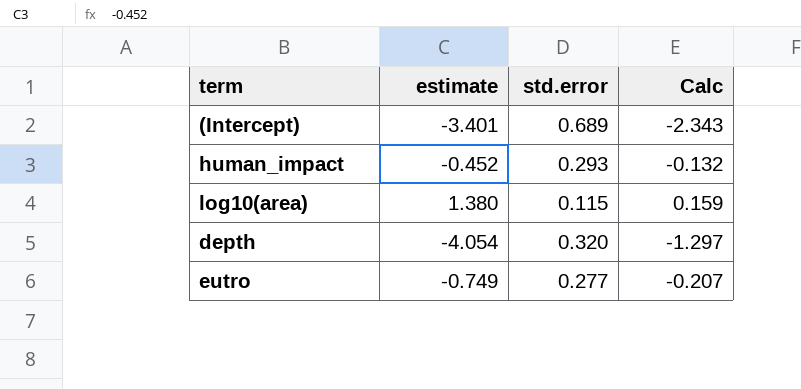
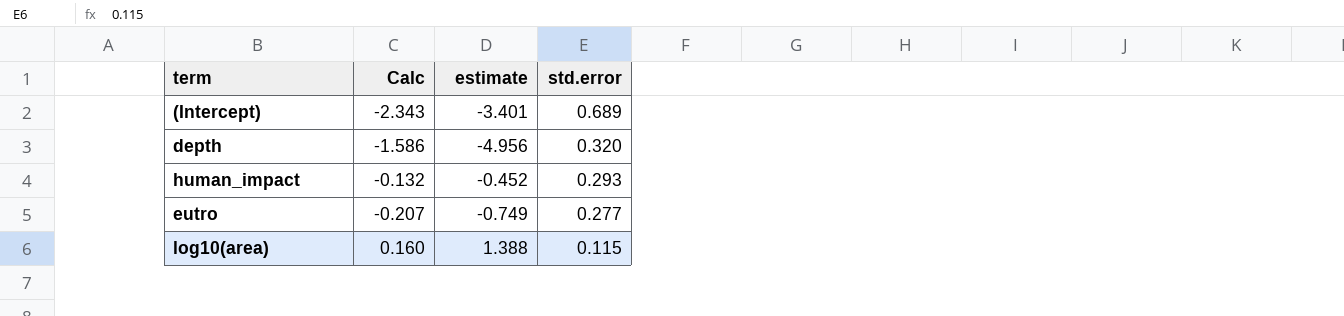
row order: none -> std.error descending
column Calc | position: 4 -> 2
depth | Calc: -1.297 -> -1.586
depth | estimate: -4.054 -> -4.956
log10(area) | Calc: 0.159 -> 0.160
log10(area) | estimate: 1.380 -> 1.388

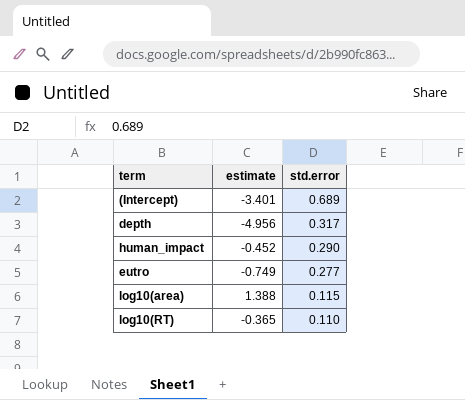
column Calc | formula: [estimate] * [std.error] -> none
depth | std.error: 0.320 -> 0.317
human_impact | std.error: 0.293 -> 0.290
row log10(RT): none -> -0.365 | 0.110

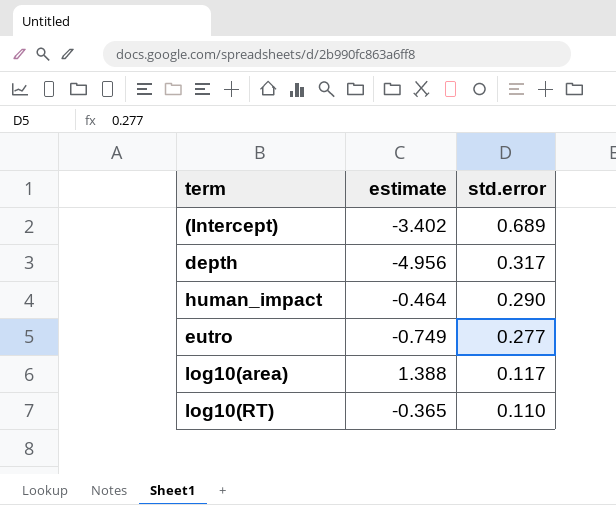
(Intercept) | estimate: -3.401 -> -3.402
human_impact | estimate: -0.452 -> -0.464
log10(area) | std.error: 0.115 -> 0.117

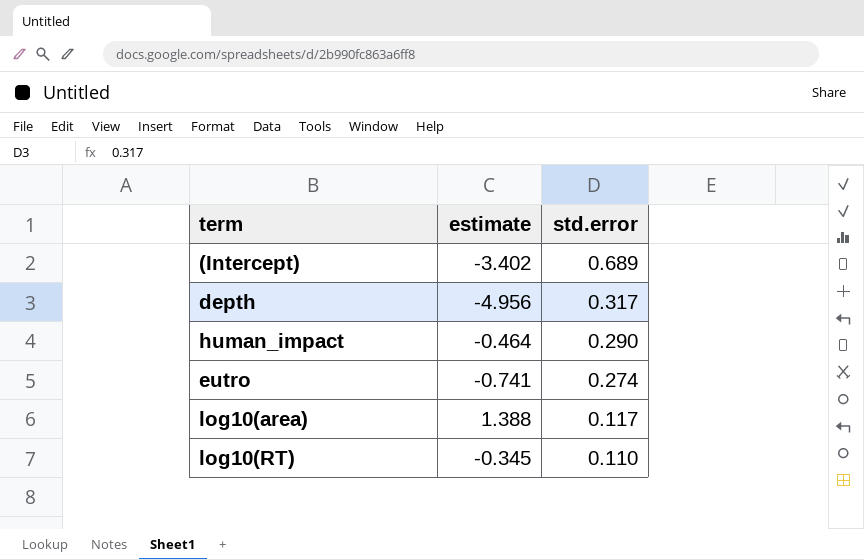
eutro | estimate: -0.749 -> -0.741
eutro | std.error: 0.277 -> 0.274
log10(RT) | estimate: -0.365 -> -0.345

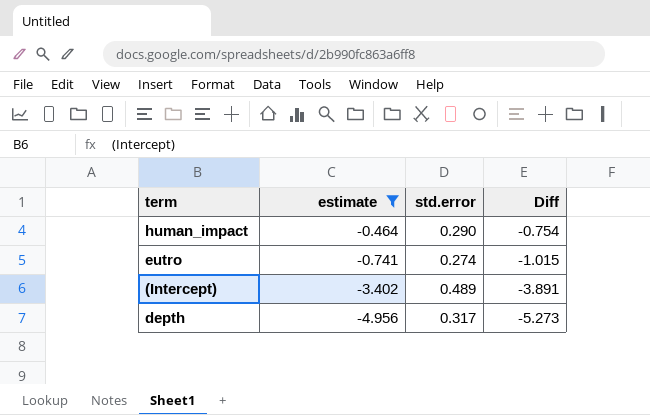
filter: none -> estimate <= -0.464
row order: std.error descending -> estimate descending
column Diff | formula: none -> [estimate] - [std.error]
(Intercept) | std.error: 0.689 -> 0.489

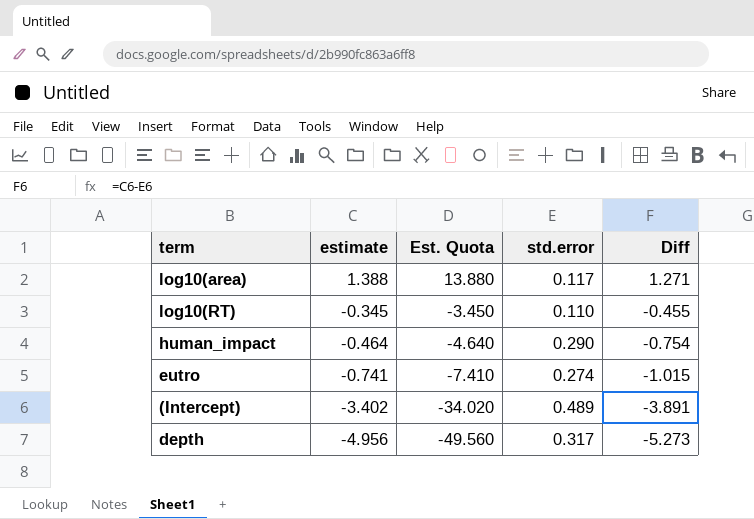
filter: estimate <= -0.464 -> none
column Est. Quota | formula: none -> [estimate] * 10

